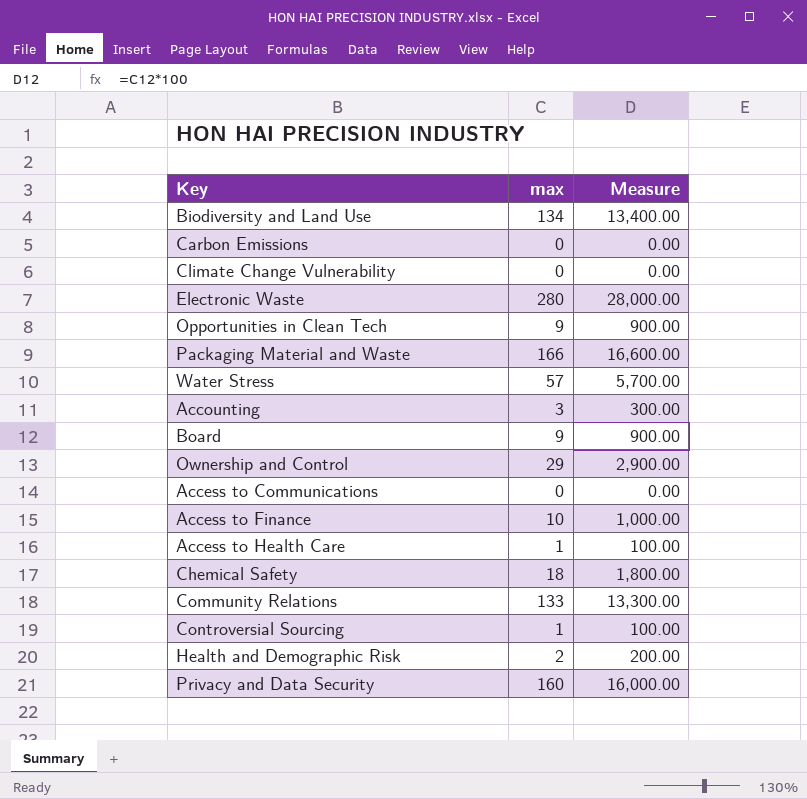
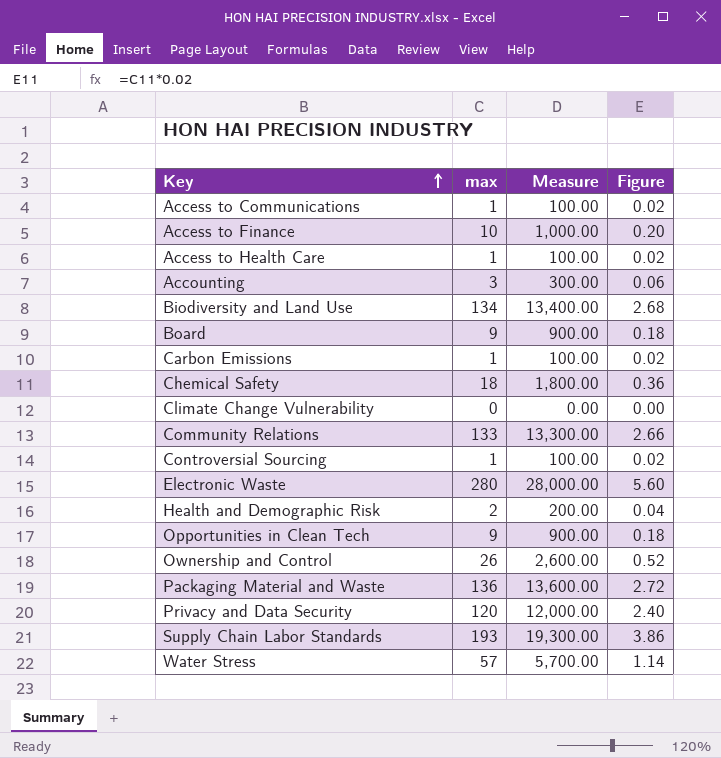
row order: none -> Key ascending
column Figure | formula: none -> [max] * 0.02
Access to Communications | max: 0 -> 1
Access to Communications | Measure: 0.00 -> 100.00
Carbon Emissions | max: 0 -> 1
Carbon Emissions | Measure: 0.00 -> 100.00
Ownership and Control | max: 29 -> 26
Ownership and Control | Measure: 2,900.00 -> 2,600.00
Packaging Material and Waste | max: 166 -> 136
Packaging Material and Waste | Measure: 16,600.00 -> 13,600.00
Privacy and Data Security | max: 160 -> 120
Privacy and Data Security | Measure: 16,000.00 -> 12,000.00
row Supply Chain Labor Standards: none -> 193 | 19,300.00 | 3.86

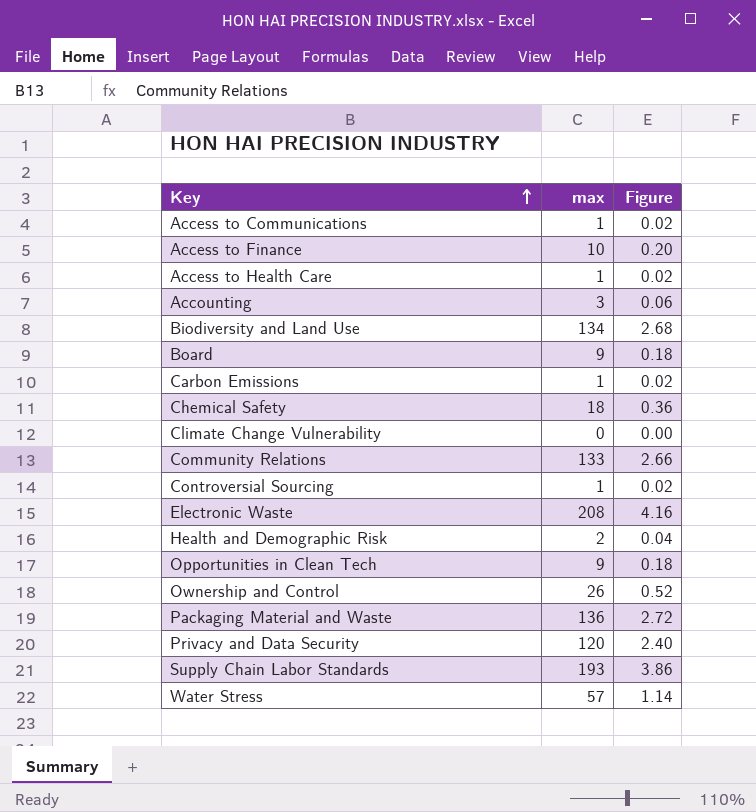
column Measure | formula: [max] * 100 -> none
Electronic Waste | max: 280 -> 208
Electronic Waste | Figure: 5.60 -> 4.16

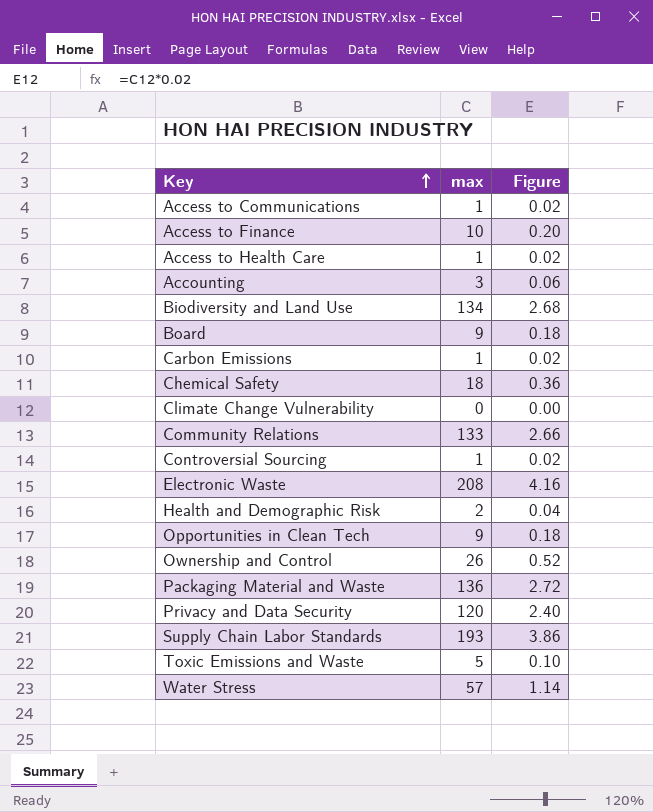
row Toxic Emissions and Waste: none -> 5 | 0.10

